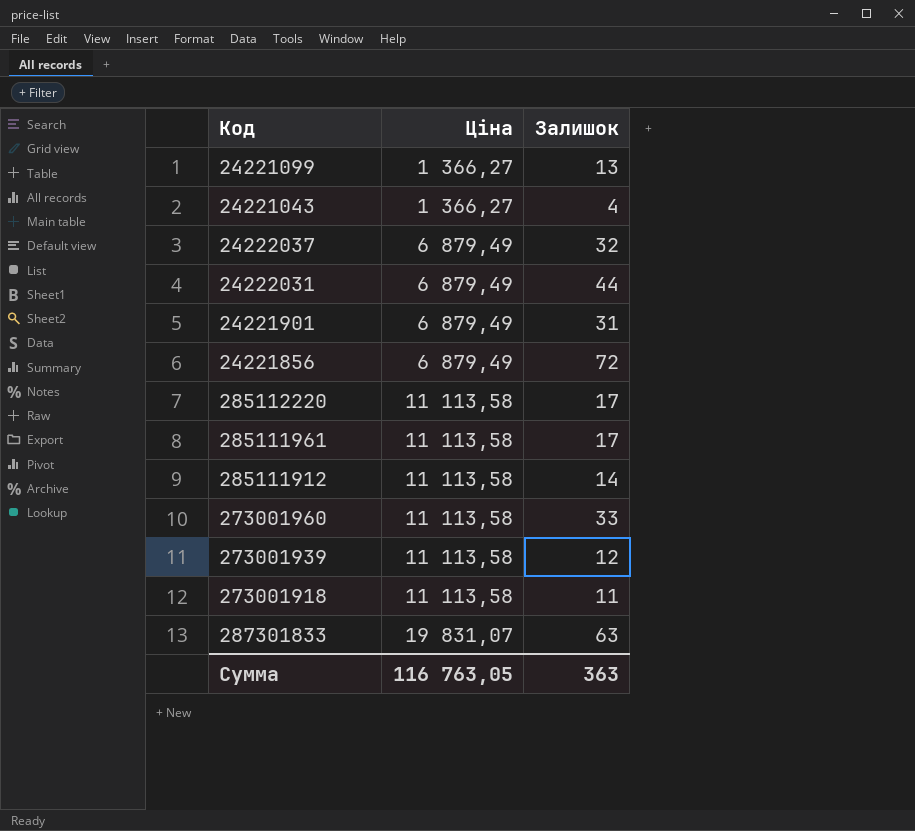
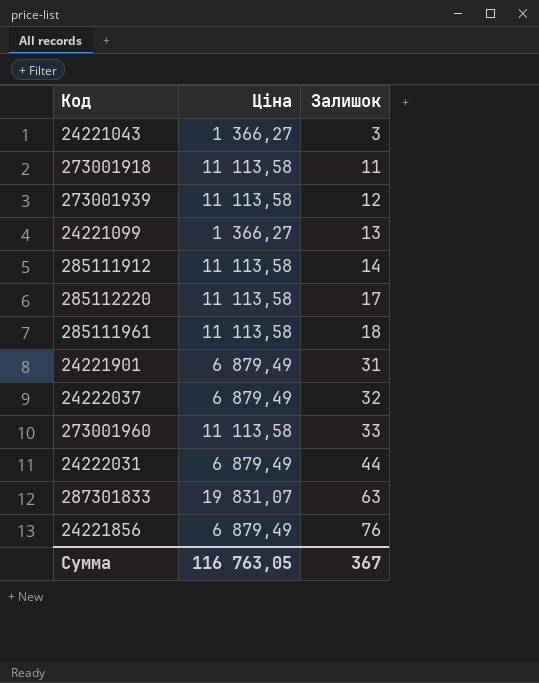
row order: Ціна ascending -> Залишок ascending
24221043 | Залишок: 4 -> 3
285111961 | Залишок: 17 -> 18
24221856 | Залишок: 72 -> 76
Сумма | Залишок: 363 -> 367

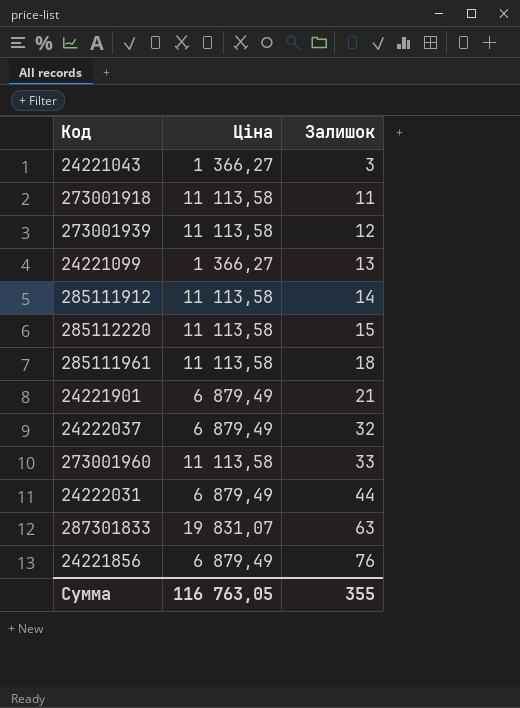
285112220 | Залишок: 17 -> 15
24221901 | Залишок: 31 -> 21
Сумма | Залишок: 367 -> 355

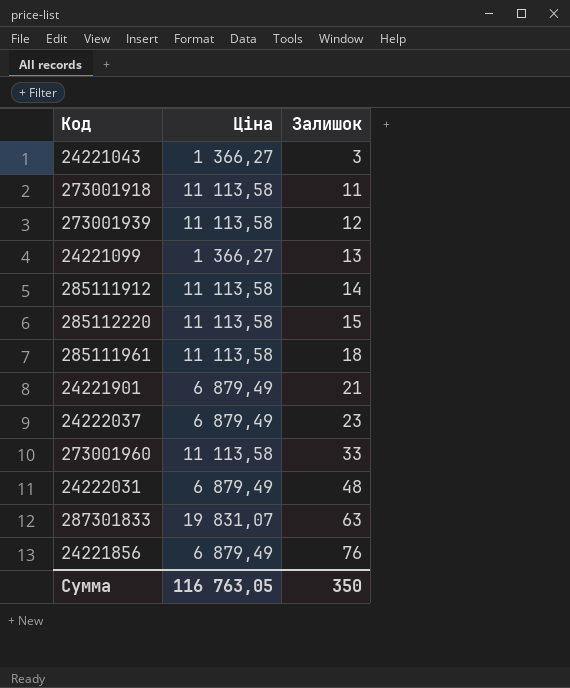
24222037 | Залишок: 32 -> 23
24222031 | Залишок: 44 -> 48
Сумма | Залишок: 355 -> 350

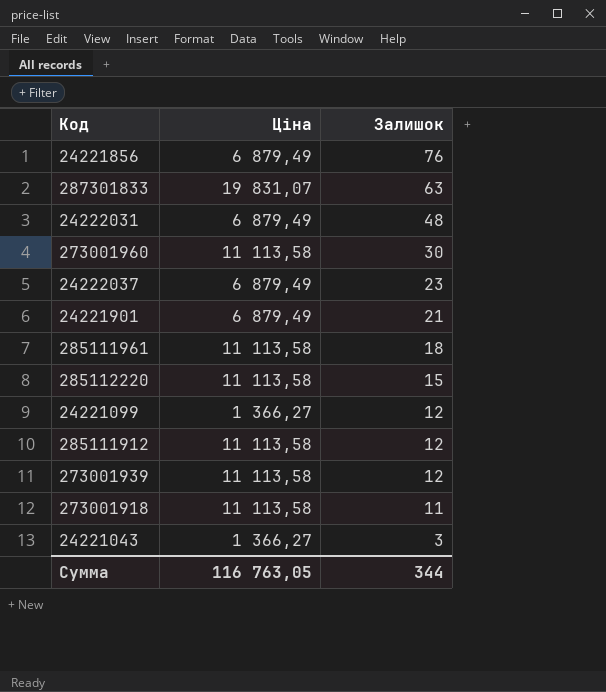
row order: Залишок ascending -> Залишок descending
273001960 | Залишок: 33 -> 30
24221099 | Залишок: 13 -> 12
285111912 | Залишок: 14 -> 12
Сумма | Залишок: 350 -> 344

